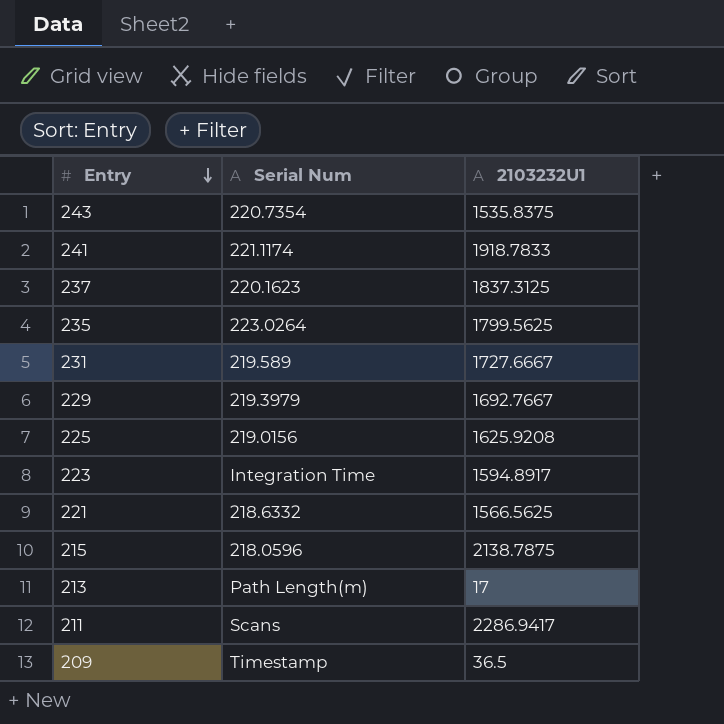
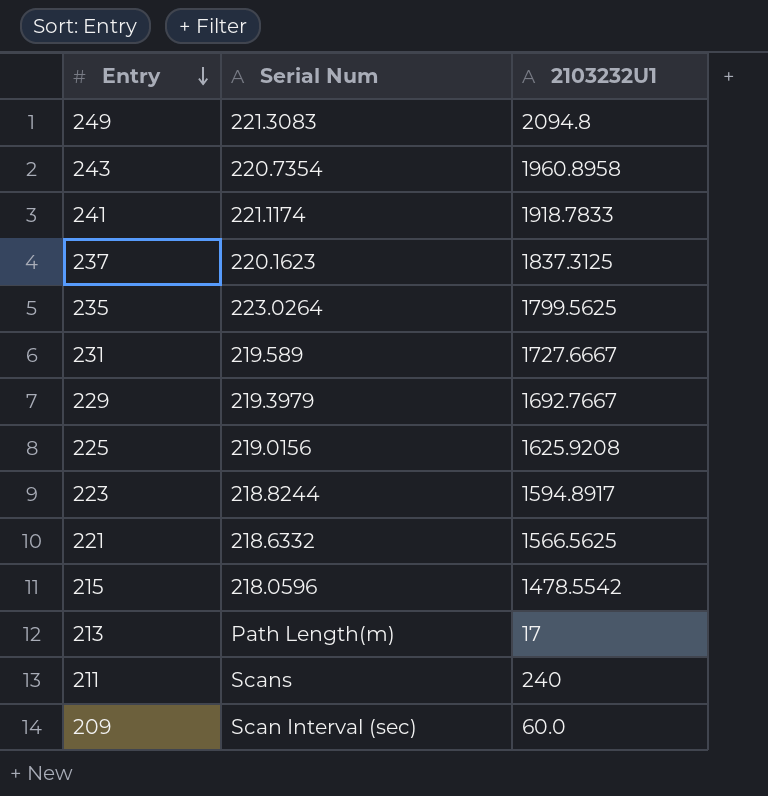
row 249: none -> 221.3083 | 2094.8
243 | 2103232U1: 1535.8375 -> 1960.8958
223 | Serial Num: Integration Time -> 218.8244
215 | 2103232U1: 2138.7875 -> 1478.5542
211 | 2103232U1: 2286.9417 -> 240
209 | Serial Num: Timestamp -> Scan Interval (sec)
209 | 2103232U1: 36.5 -> 60.0

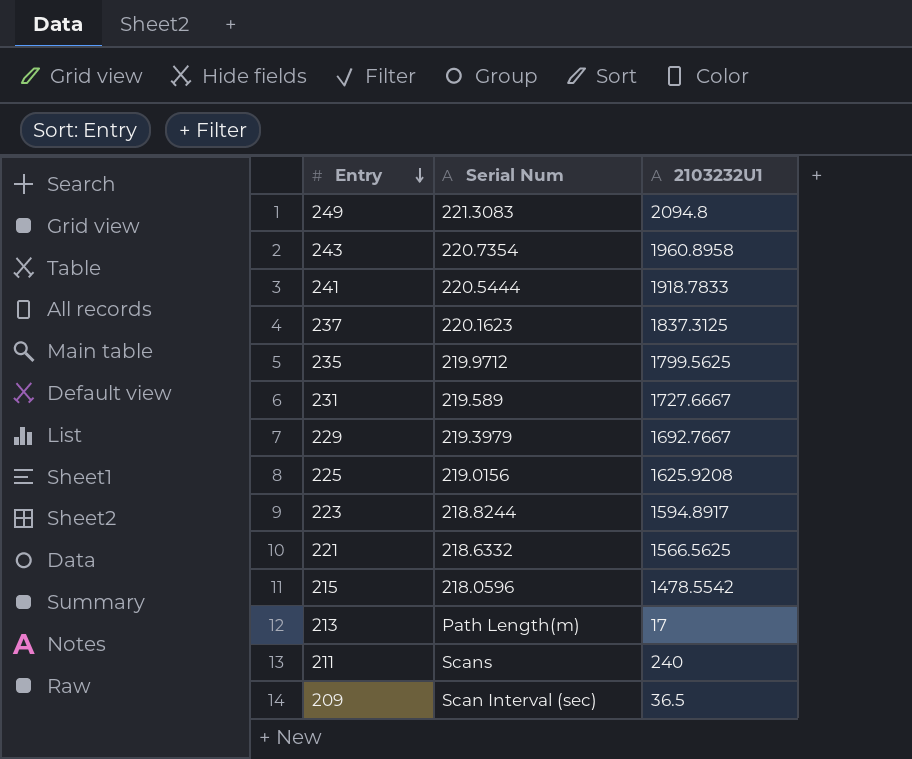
241 | Serial Num: 221.1174 -> 220.5444
235 | Serial Num: 223.0264 -> 219.9712
209 | 2103232U1: 60.0 -> 36.5

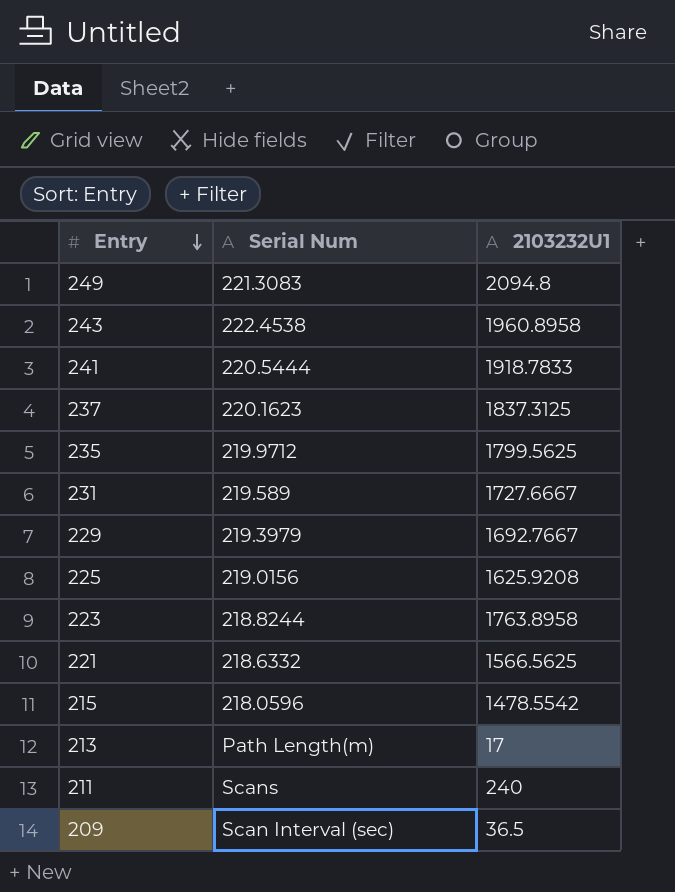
243 | Serial Num: 220.7354 -> 222.4538
223 | 2103232U1: 1594.8917 -> 1763.8958

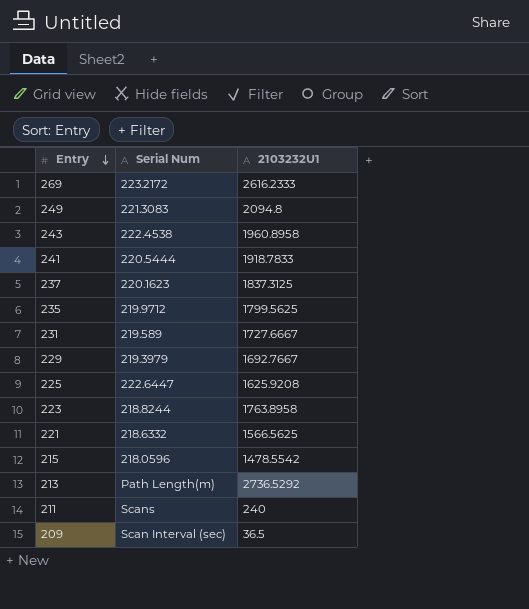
row 269: none -> 223.2172 | 2616.2333
225 | Serial Num: 219.0156 -> 222.6447
213 | 2103232U1: 17 -> 2736.5292

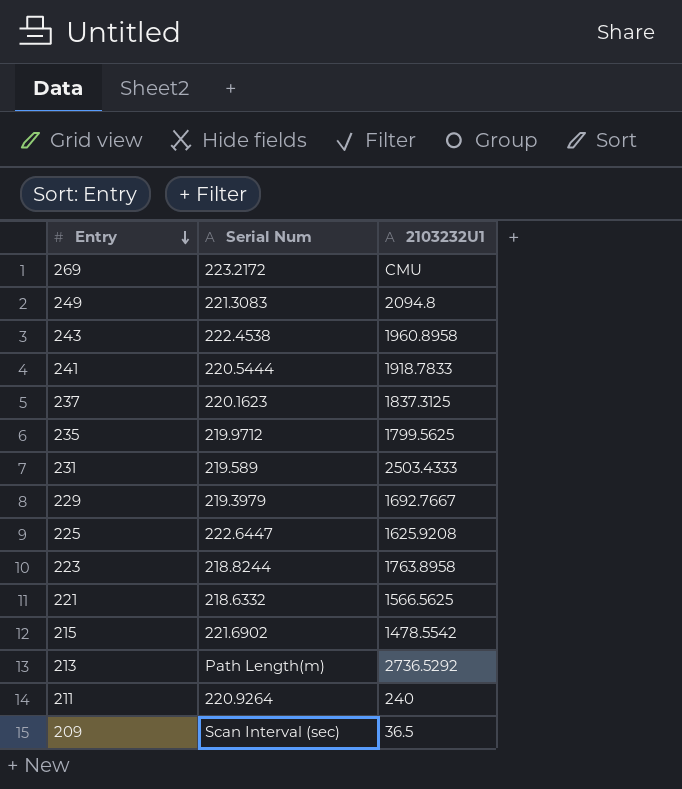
269 | 2103232U1: 2616.2333 -> CMU
231 | 2103232U1: 1727.6667 -> 2503.4333
215 | Serial Num: 218.0596 -> 221.6902
211 | Serial Num: Scans -> 220.9264

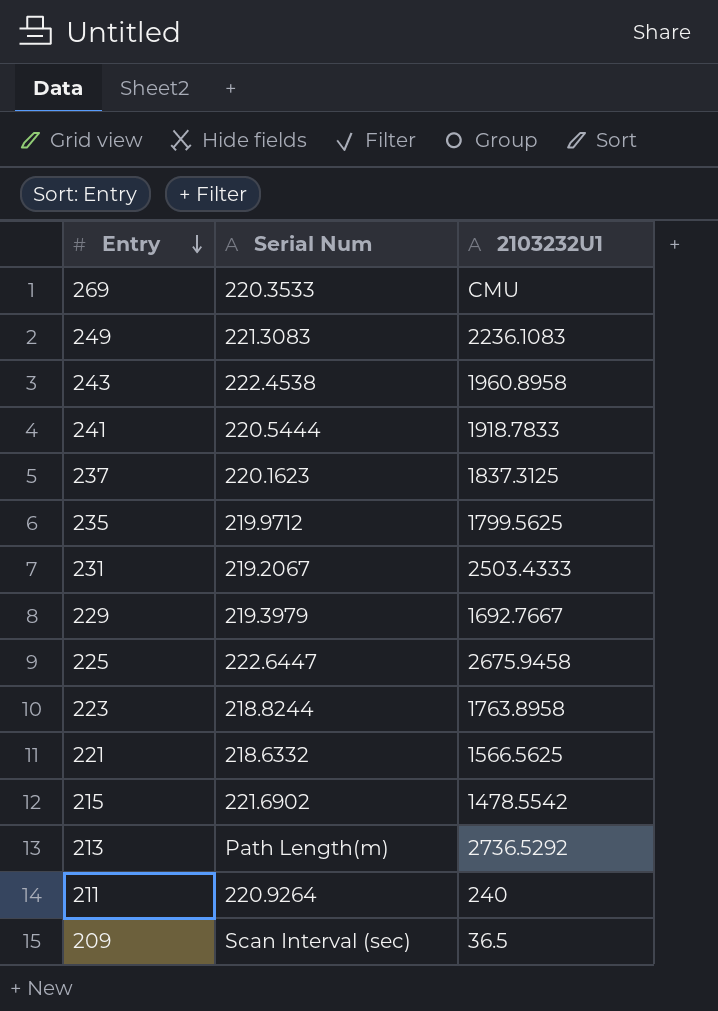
269 | Serial Num: 223.2172 -> 220.3533
249 | 2103232U1: 2094.8 -> 2236.1083
231 | Serial Num: 219.589 -> 219.2067
225 | 2103232U1: 1625.9208 -> 2675.9458

